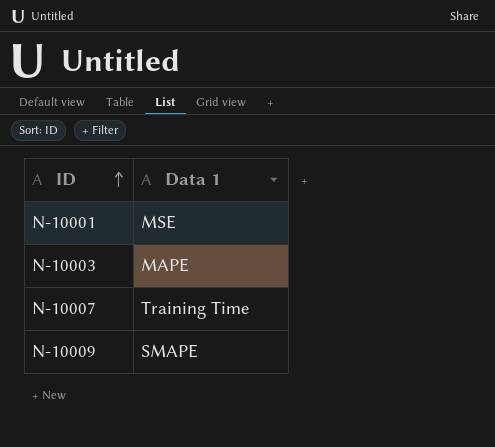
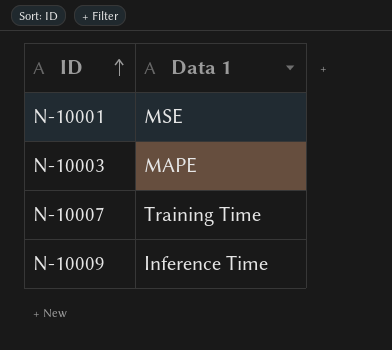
N-10009 | Data 1: SMAPE -> Inference Time

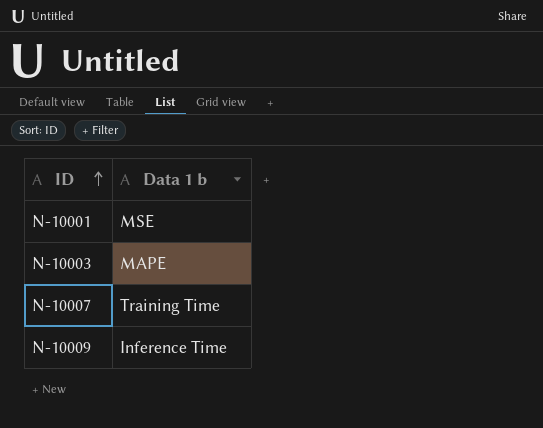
column name: Data 1 -> Data 1 b

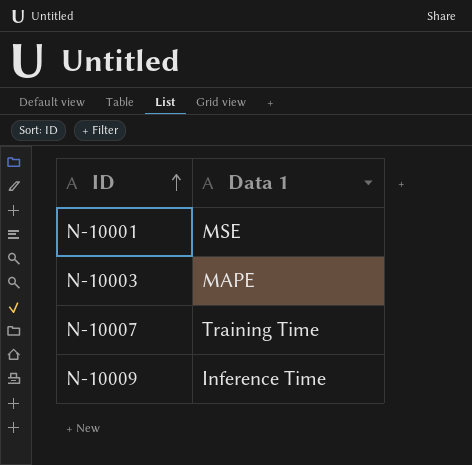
column name: Data 1 b -> Data 1

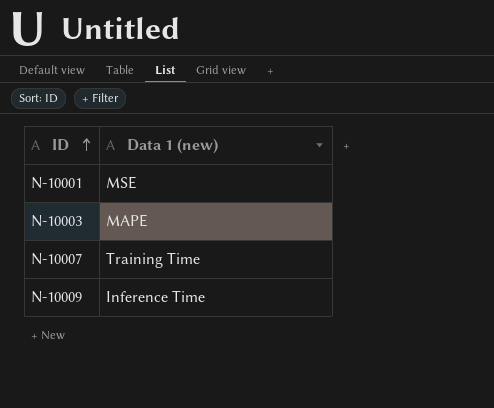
column name: Data 1 -> Data 1 (new)

